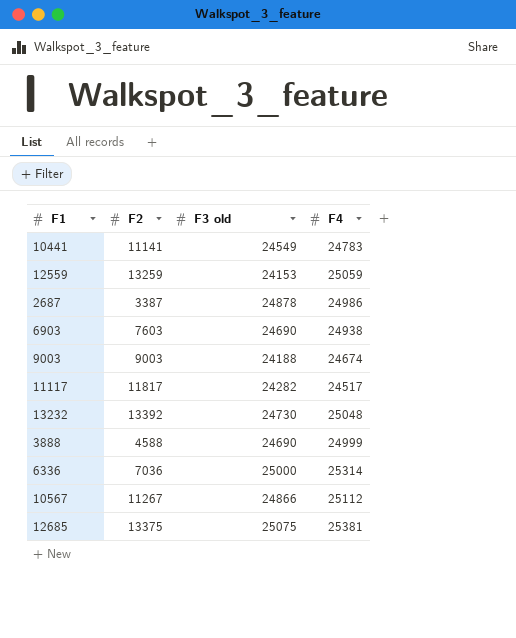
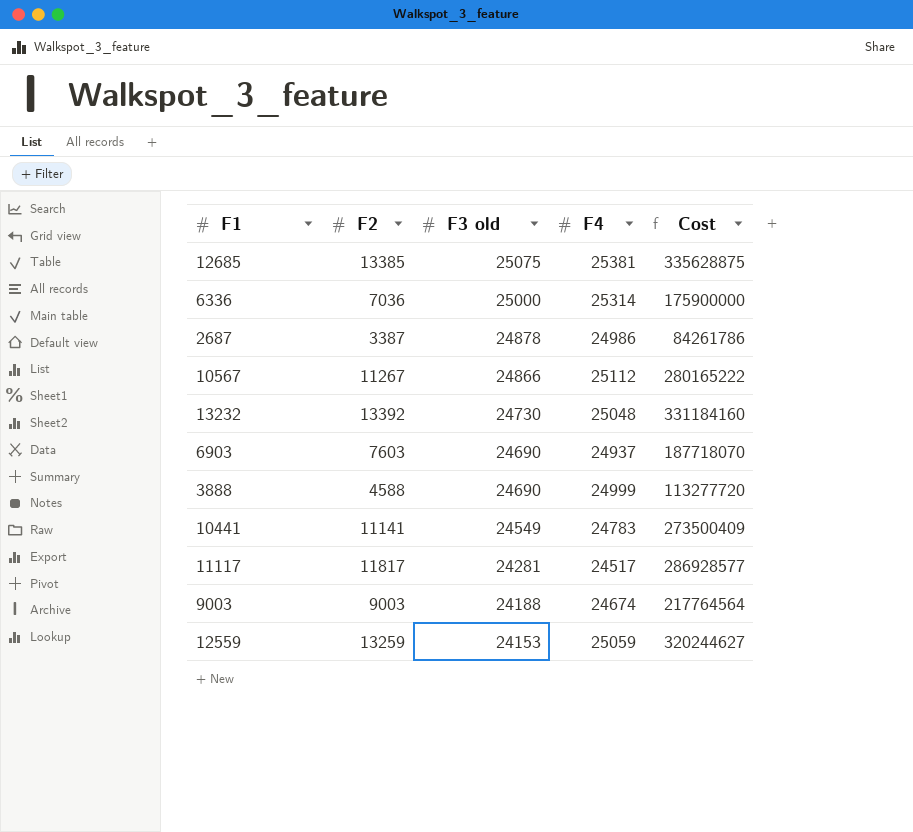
row order: none -> F3 old descending
column Cost | formula: none -> [F2] * [F3 old]
12685 | F2: 13375 -> 13385
6903 | F4: 24938 -> 24937
11117 | F3 old: 24282 -> 24281

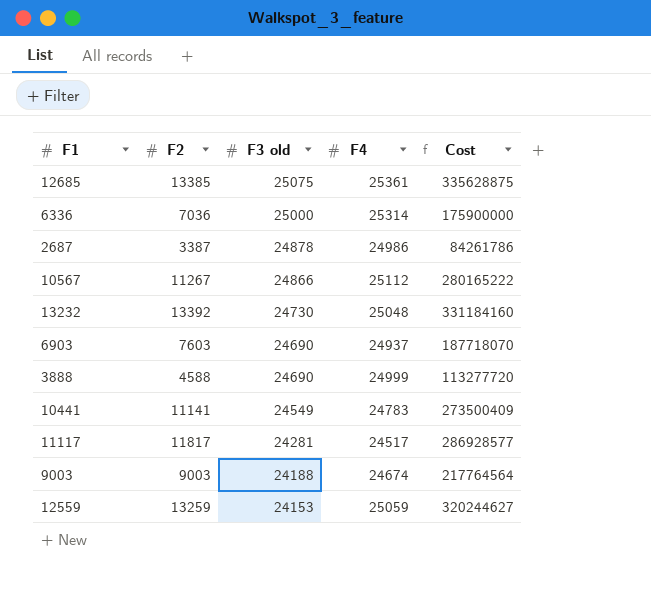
12685 | F4: 25381 -> 25361

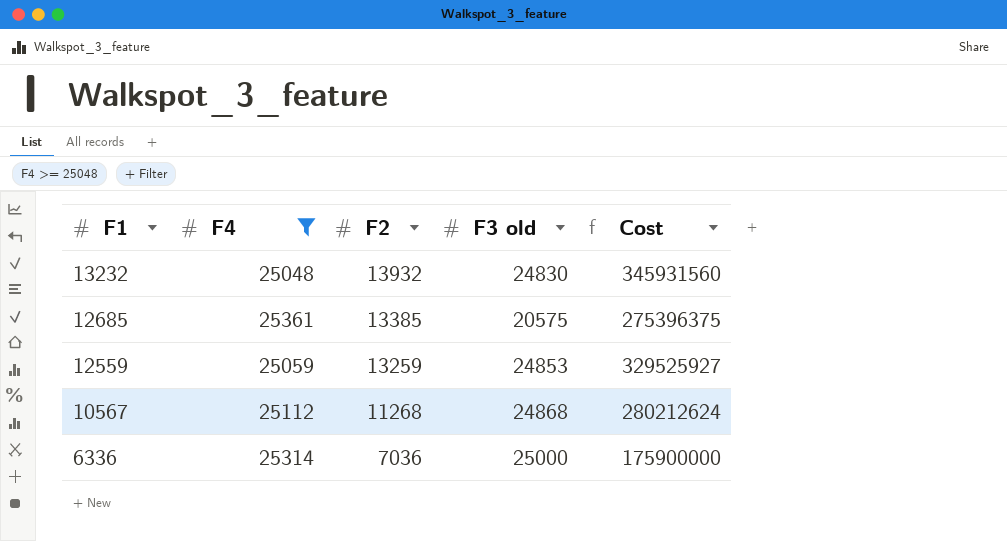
filter: none -> F4 >= 25048
row order: F3 old descending -> F1 descending
column F4 | position: 4 -> 2
13232 | F2: 13392 -> 13932
13232 | F3 old: 24730 -> 24830
13232 | Cost: 331184160 -> 345931560
12685 | F3 old: 25075 -> 20575
12685 | Cost: 335628875 -> 275396375
12559 | F3 old: 24153 -> 24853
12559 | Cost: 320244627 -> 329525927
10567 | F2: 11267 -> 11268
10567 | F3 old: 24866 -> 24868
10567 | Cost: 280165222 -> 280212624

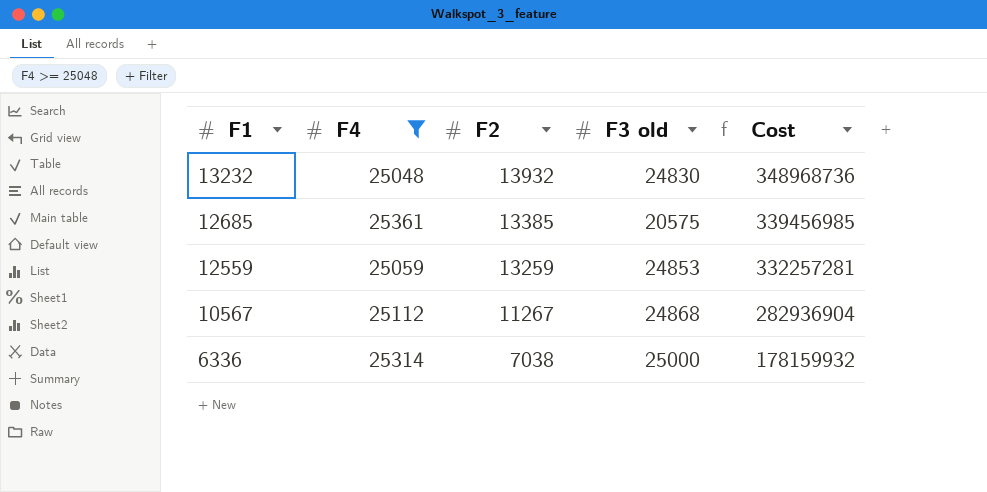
column Cost | formula: [F2] * [F3 old] -> [F4] * [F2]
10567 | F2: 11268 -> 11267
6336 | F2: 7036 -> 7038

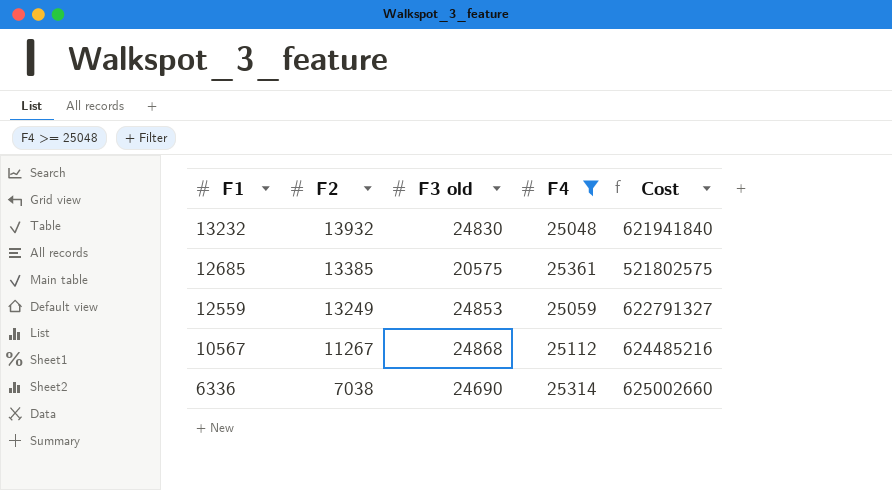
column F4 | position: 2 -> 4
column Cost | formula: [F4] * [F2] -> [F3 old] * [F4]
12559 | F2: 13259 -> 13249
6336 | F3 old: 25000 -> 24690

